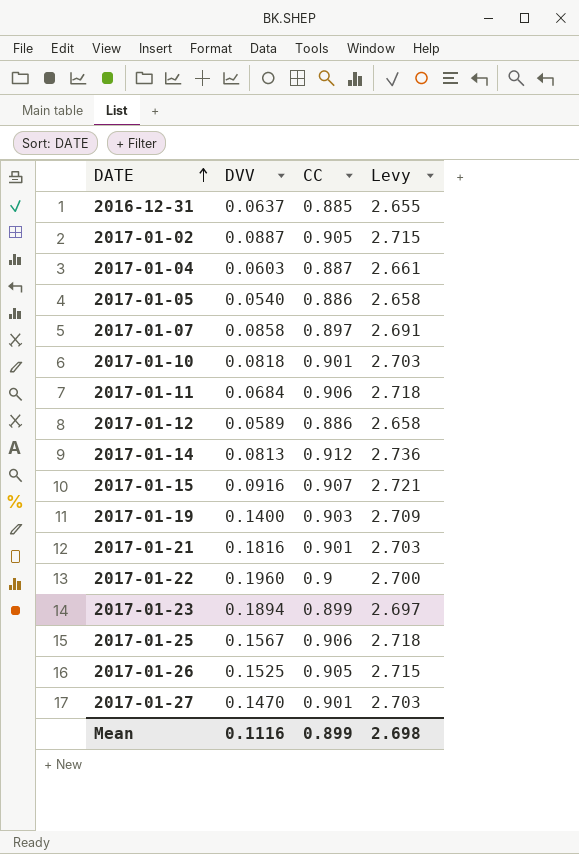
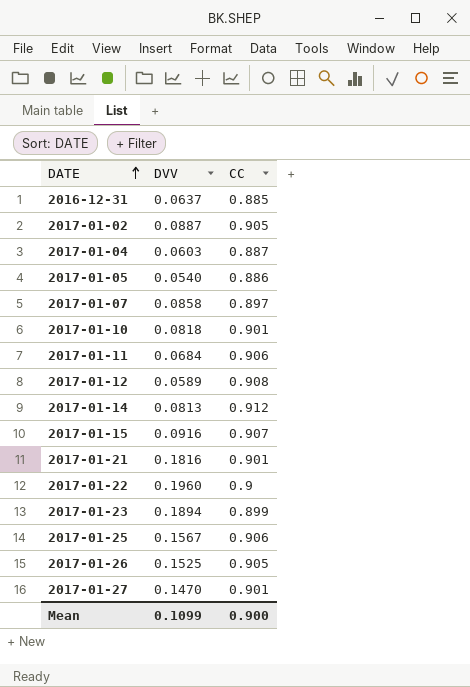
column Levy | formula: [CC] * 3 -> none
row 2017-01-19: 0.1400 | 0.903 | 2.709 -> none
2017-01-12 | CC: 0.886 -> 0.908
Mean | DVV: 0.1116 -> 0.1099
Mean | CC: 0.899 -> 0.900

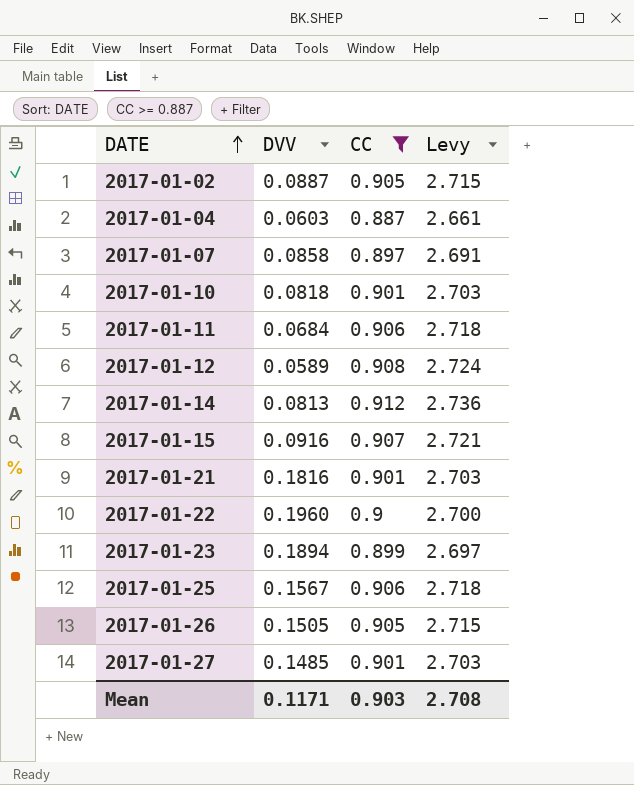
filter: none -> CC >= 0.887
column Levy | formula: none -> [CC] * 3
2017-01-26 | DVV: 0.1525 -> 0.1505
2017-01-27 | DVV: 0.1470 -> 0.1485
Mean | DVV: 0.1099 -> 0.1171
Mean | CC: 0.900 -> 0.903

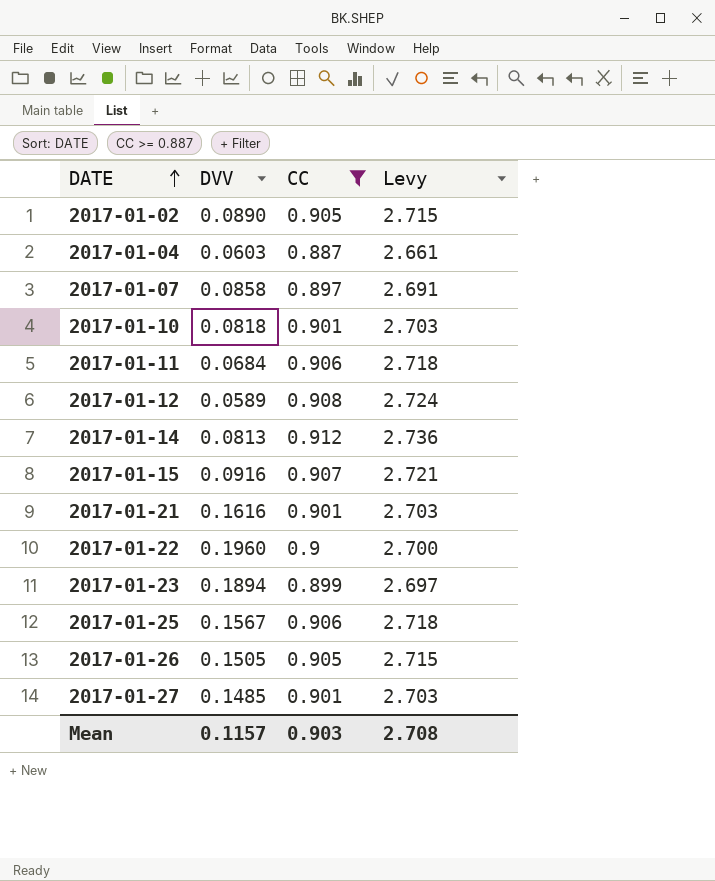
2017-01-02 | DVV: 0.0887 -> 0.0890
2017-01-21 | DVV: 0.1816 -> 0.1616
Mean | DVV: 0.1171 -> 0.1157

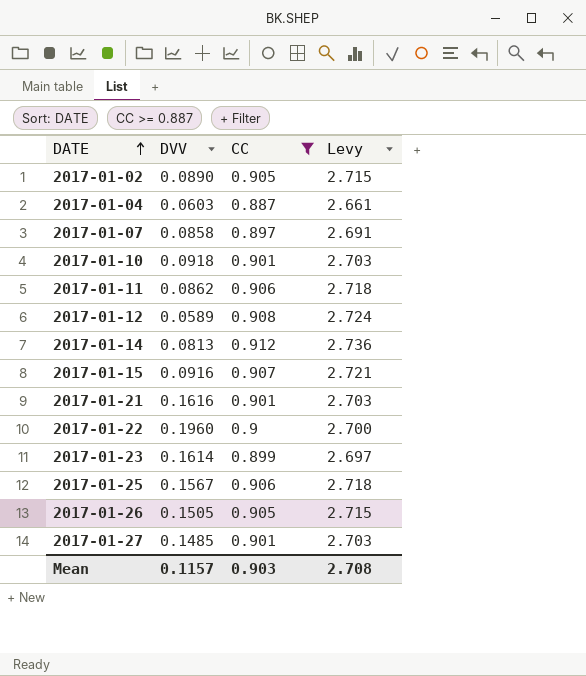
2017-01-10 | DVV: 0.0818 -> 0.0918
2017-01-11 | DVV: 0.0684 -> 0.0862
2017-01-23 | DVV: 0.1894 -> 0.1614

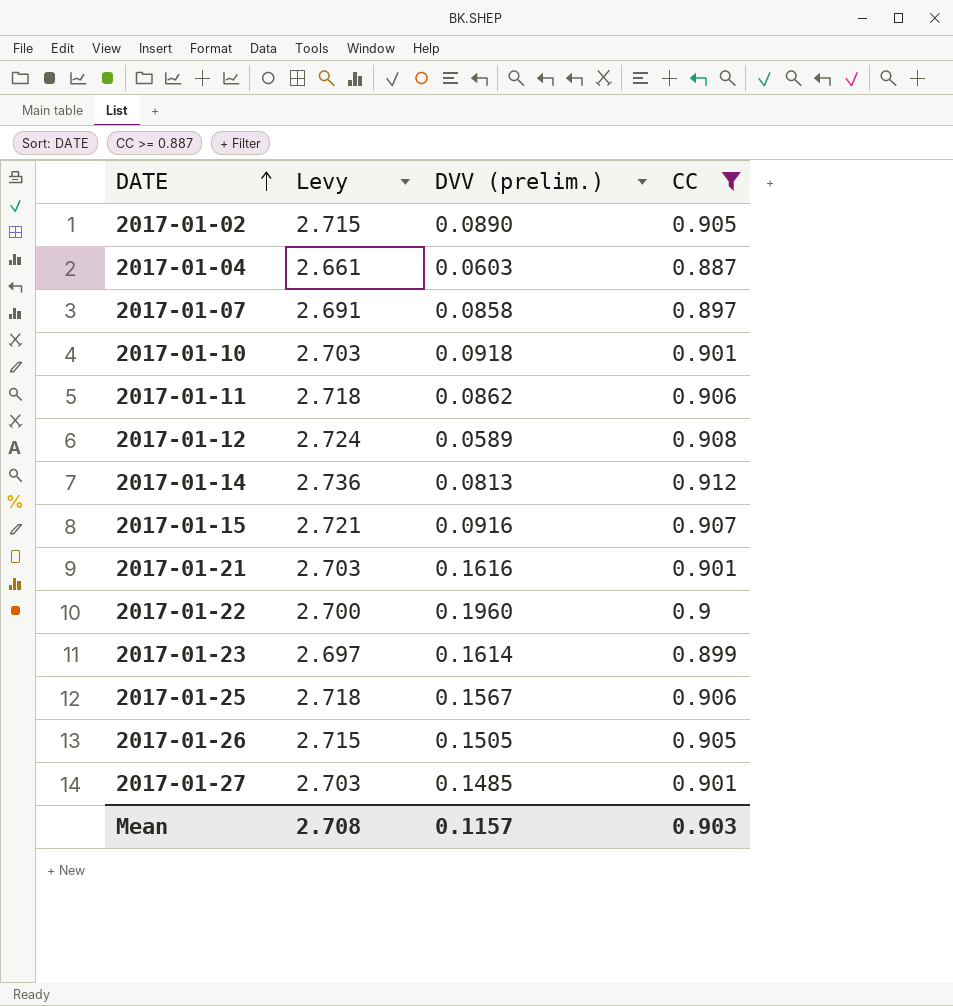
column Levy | position: 4 -> 2
column name: DVV -> DVV (prelim.)

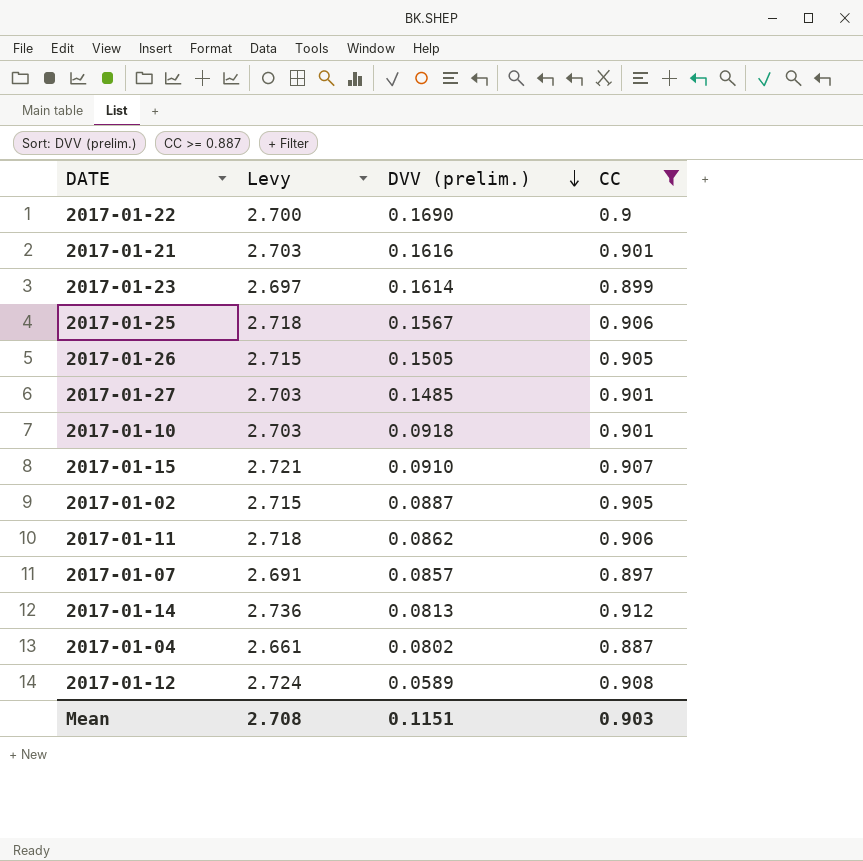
row order: DATE ascending -> DVV (prelim.) descending
2017-01-22 | DVV (prelim.): 0.1960 -> 0.1690
2017-01-15 | DVV (prelim.): 0.0916 -> 0.0910
2017-01-02 | DVV (prelim.): 0.0890 -> 0.0887
2017-01-07 | DVV (prelim.): 0.0858 -> 0.0857
2017-01-04 | DVV (prelim.): 0.0603 -> 0.0802
Mean | DVV (prelim.): 0.1157 -> 0.1151

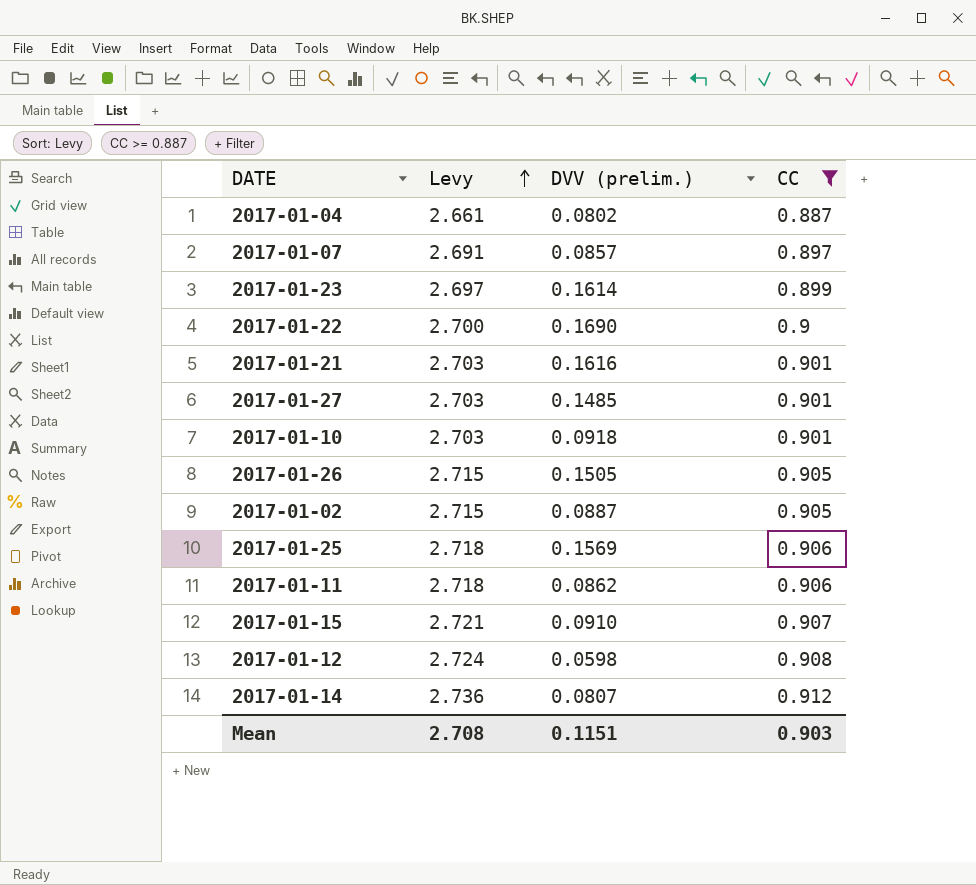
row order: DVV (prelim.) descending -> Levy ascending
2017-01-25 | DVV (prelim.): 0.1567 -> 0.1569
2017-01-12 | DVV (prelim.): 0.0589 -> 0.0598
2017-01-14 | DVV (prelim.): 0.0813 -> 0.0807

